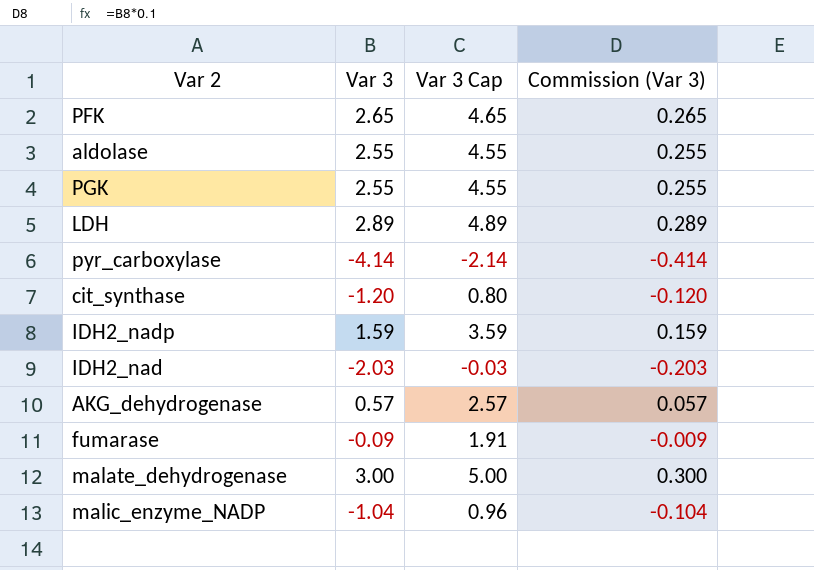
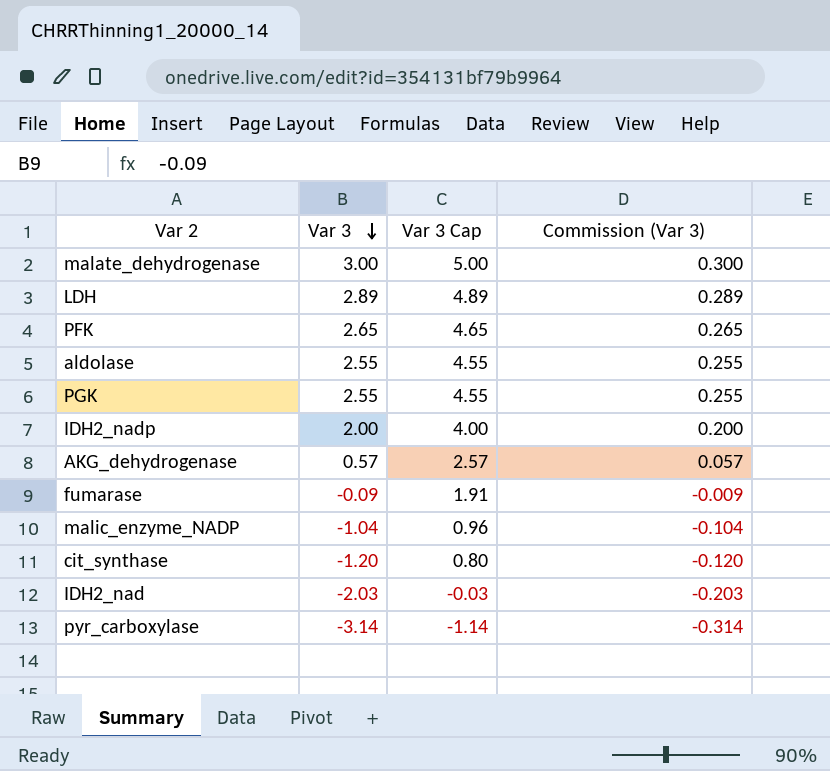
row order: none -> Var 3 descending
IDH2_nadp | Var 3: 1.59 -> 2.00
IDH2_nadp | Var 3 Cap: 3.59 -> 4.00
IDH2_nadp | Commission (Var 3): 0.159 -> 0.200
pyr_carboxylase | Var 3: -4.14 -> -3.14
pyr_carboxylase | Var 3 Cap: -2.14 -> -1.14
pyr_carboxylase | Commission (Var 3): -0.414 -> -0.314

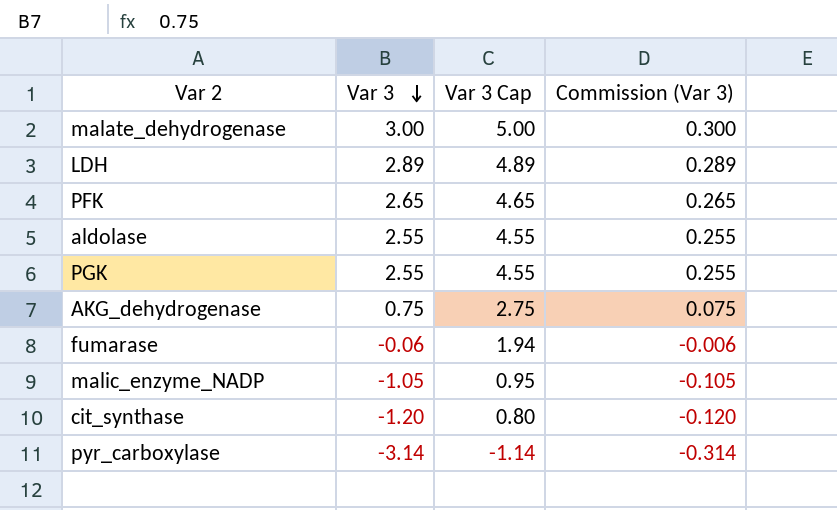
row IDH2_nadp: 2.00 | 4.00 | 0.200 -> none
row IDH2_nad: -2.03 | -0.03 | -0.203 -> none
AKG_dehydrogenase | Var 3: 0.57 -> 0.75
AKG_dehydrogenase | Var 3 Cap: 2.57 -> 2.75
AKG_dehydrogenase | Commission (Var 3): 0.057 -> 0.075
fumarase | Var 3: -0.09 -> -0.06
fumarase | Var 3 Cap: 1.91 -> 1.94
fumarase | Commission (Var 3): -0.009 -> -0.006
malic_enzyme_NADP | Var 3: -1.04 -> -1.05
malic_enzyme_NADP | Var 3 Cap: 0.96 -> 0.95
malic_enzyme_NADP | Commission (Var 3): -0.104 -> -0.105

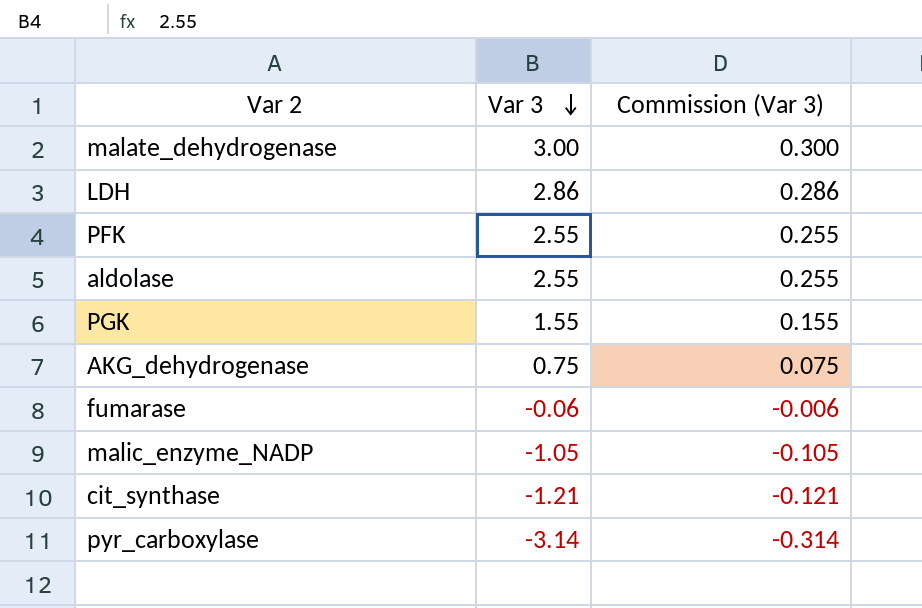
column Var 3 Cap | formula: [Var 3] + 2 -> none
LDH | Var 3: 2.89 -> 2.86
LDH | Commission (Var 3): 0.289 -> 0.286
PFK | Var 3: 2.65 -> 2.55
PFK | Commission (Var 3): 0.265 -> 0.255
PGK | Var 3: 2.55 -> 1.55
PGK | Commission (Var 3): 0.255 -> 0.155
cit_synthase | Var 3: -1.20 -> -1.21
cit_synthase | Commission (Var 3): -0.120 -> -0.121

